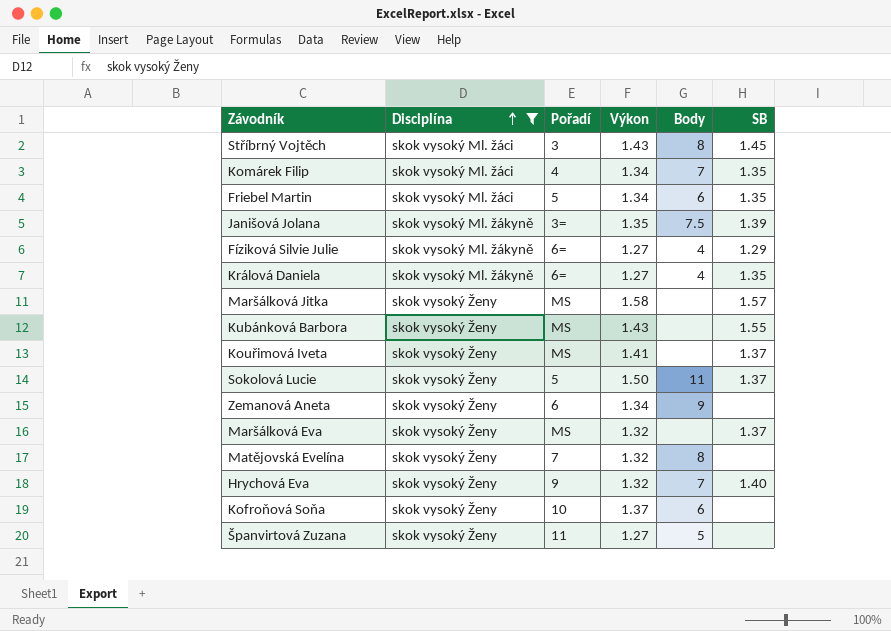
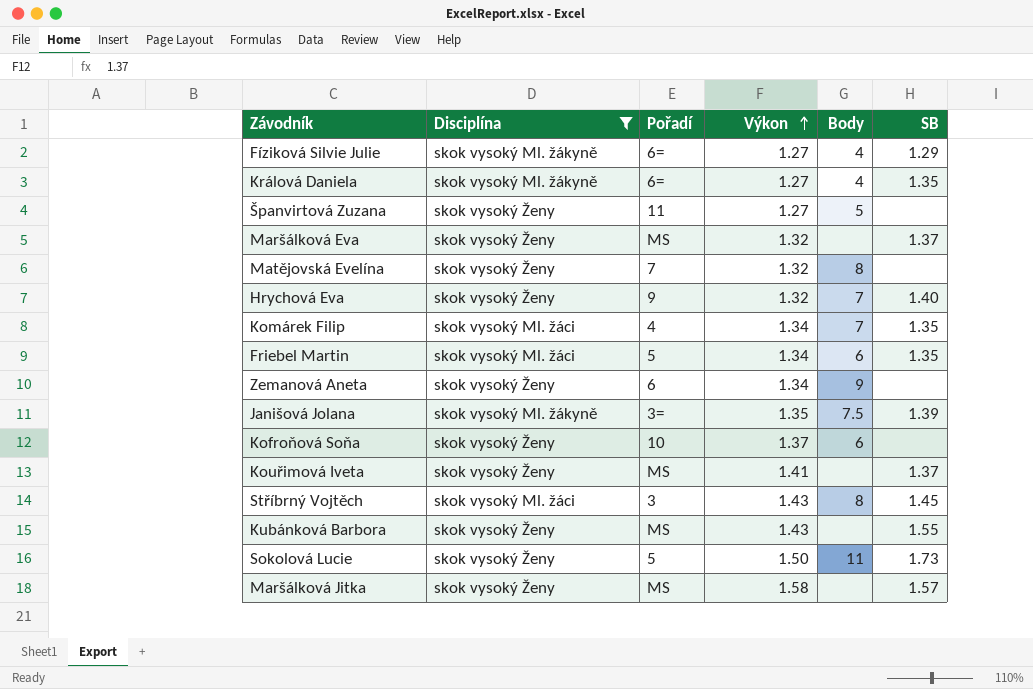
row order: Disciplína ascending -> Výkon ascending
Sokolová Lucie | SB: 1.37 -> 1.73

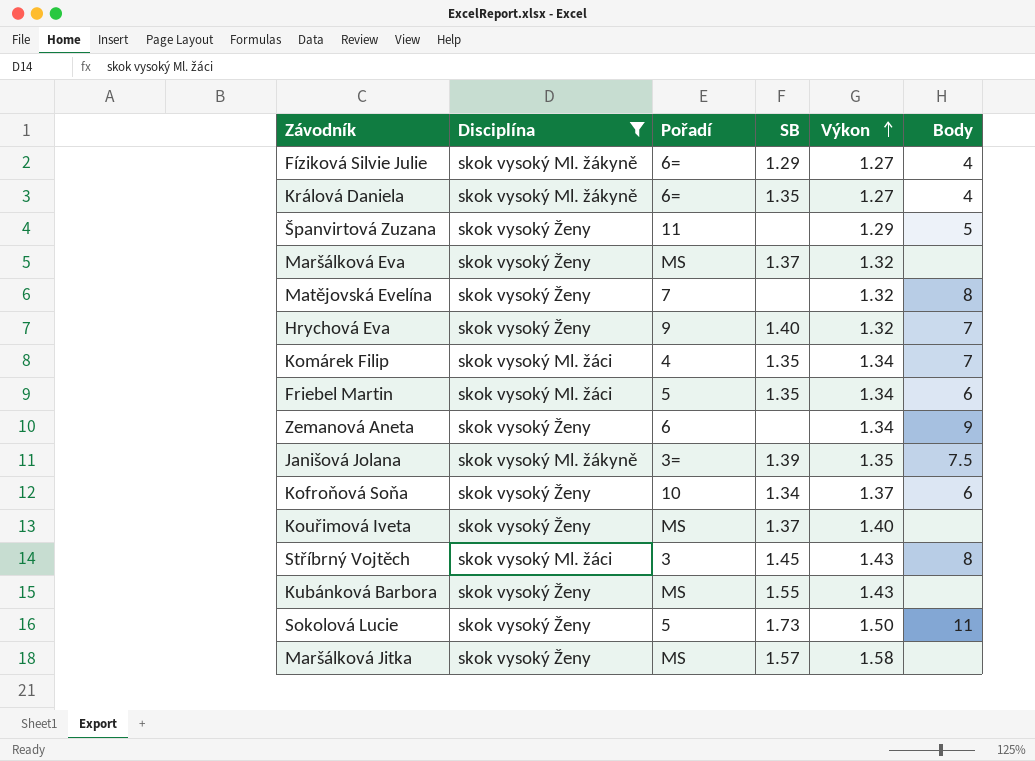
column SB | position: 6 -> 4
Španvirtová Zuzana | Výkon: 1.27 -> 1.29
Kofroňová Soňa | SB: none -> 1.34
Kouřimová Iveta | Výkon: 1.41 -> 1.40

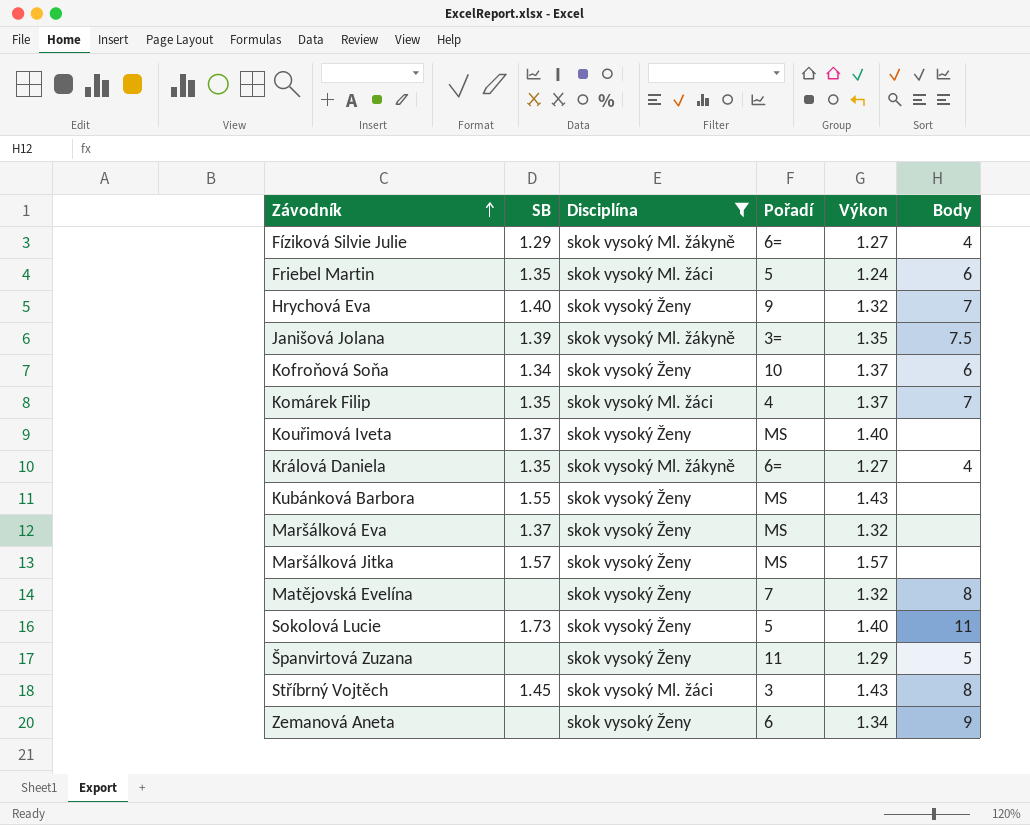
row order: Výkon ascending -> Závodník ascending
column SB | position: 4 -> 2
Friebel Martin | Výkon: 1.34 -> 1.24
Komárek Filip | Výkon: 1.34 -> 1.37
Maršálková Jitka | Výkon: 1.58 -> 1.57
Sokolová Lucie | Výkon: 1.50 -> 1.40

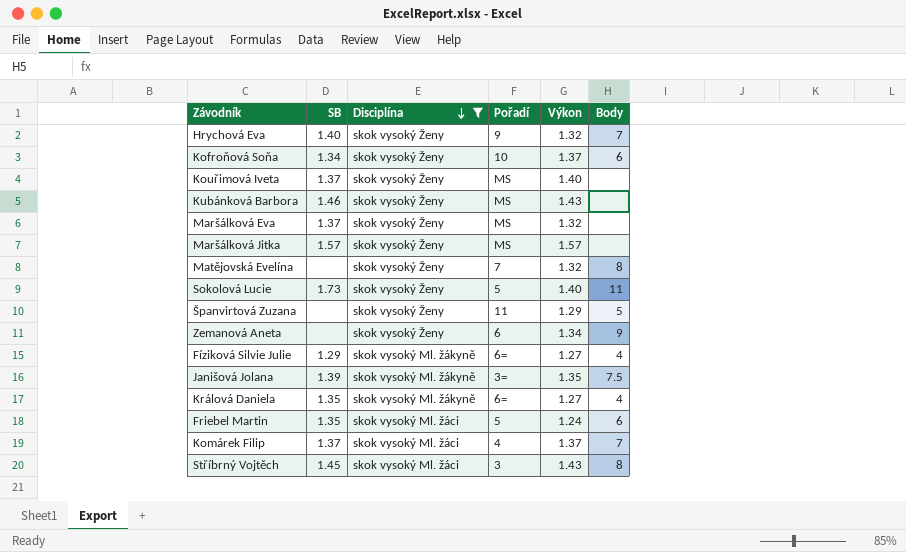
row order: Závodník ascending -> Disciplína descending
Kubánková Barbora | SB: 1.55 -> 1.46
Komárek Filip | SB: 1.35 -> 1.37

